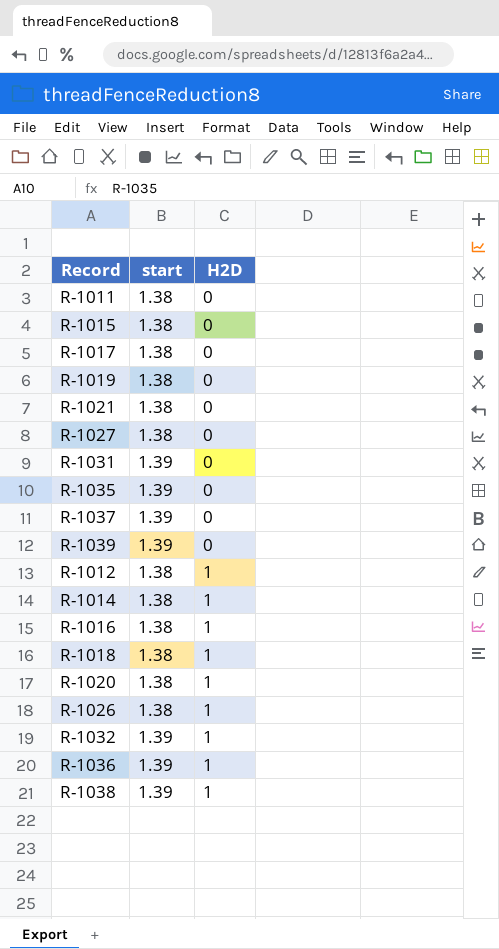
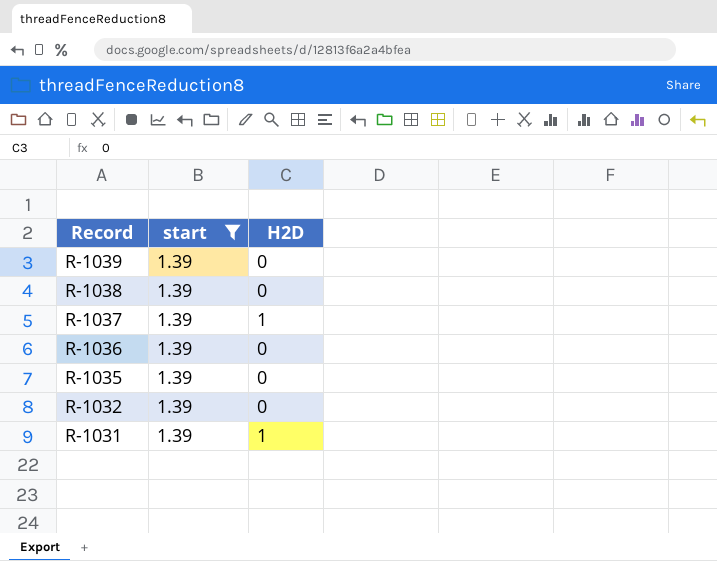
filter: none -> start = 1.39
row order: H2D ascending -> Record descending
R-1038 | H2D: 1 -> 0
R-1037 | H2D: 0 -> 1
R-1036 | H2D: 1 -> 0
R-1032 | H2D: 1 -> 0
R-1031 | H2D: 0 -> 1

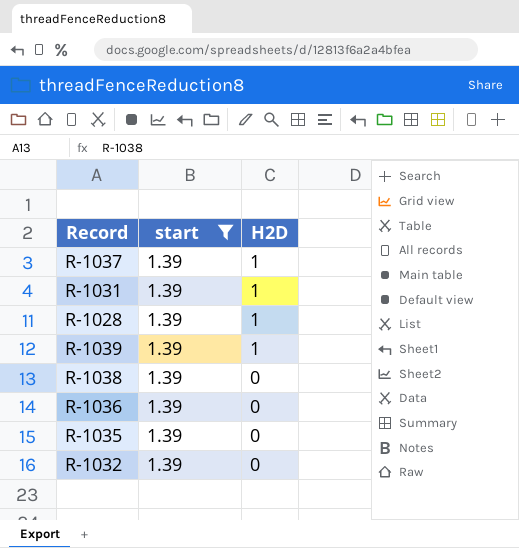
row order: Record descending -> H2D descending
row R-1028: none -> 1.39 | 1
R-1039 | H2D: 0 -> 1

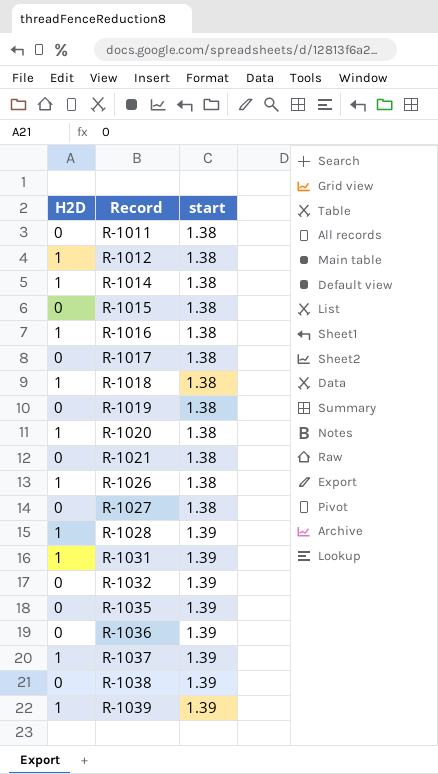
filter: start = 1.39 -> none
row order: H2D descending -> Record ascending
column H2D | position: 3 -> 1

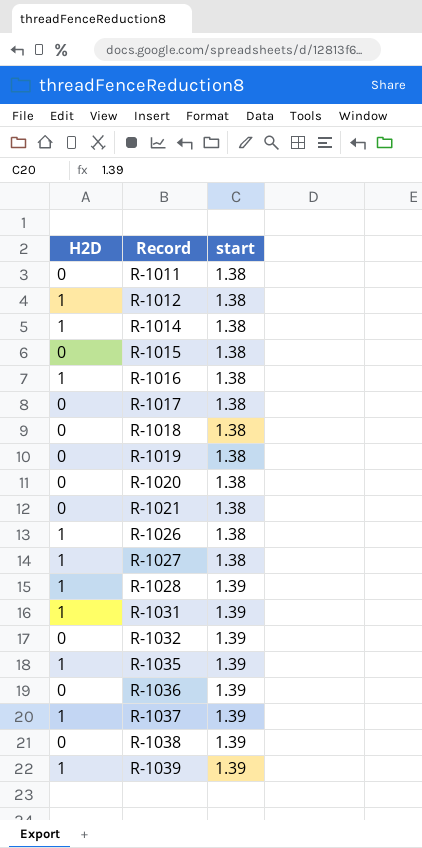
R-1018 | H2D: 1 -> 0
R-1020 | H2D: 1 -> 0
R-1027 | H2D: 0 -> 1
R-1035 | H2D: 0 -> 1

